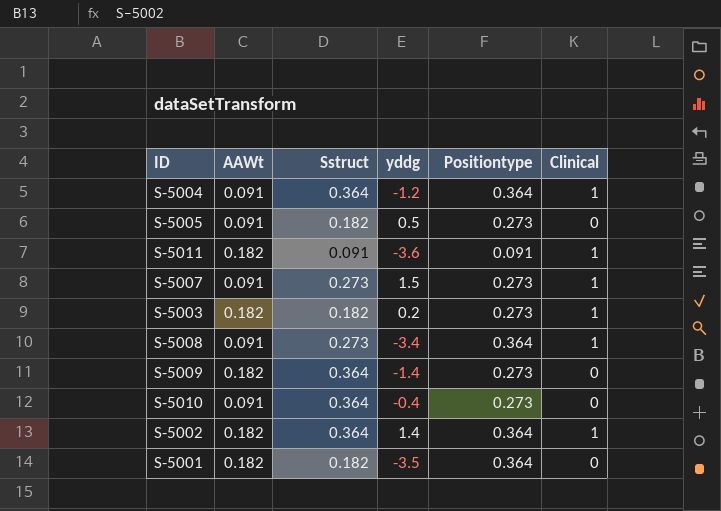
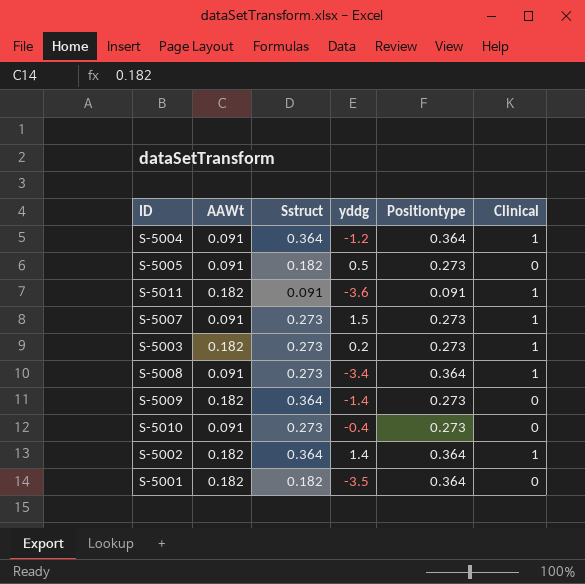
S-5003 | Sstruct: 0.182 -> 0.273
S-5010 | Sstruct: 0.364 -> 0.273

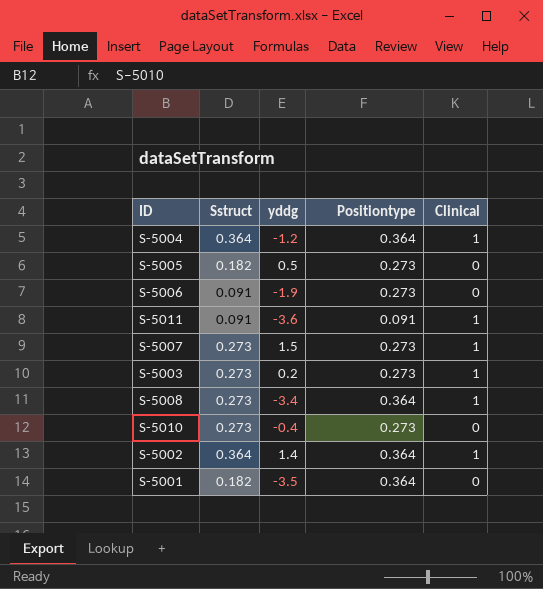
column AAWt | position: 2 -> none
row S-5009: 0.182 | 0.364 | -1.4 | 0.273 | 0 -> none
row S-5006: none -> 0.091 | -1.9 | 0.273 | 0

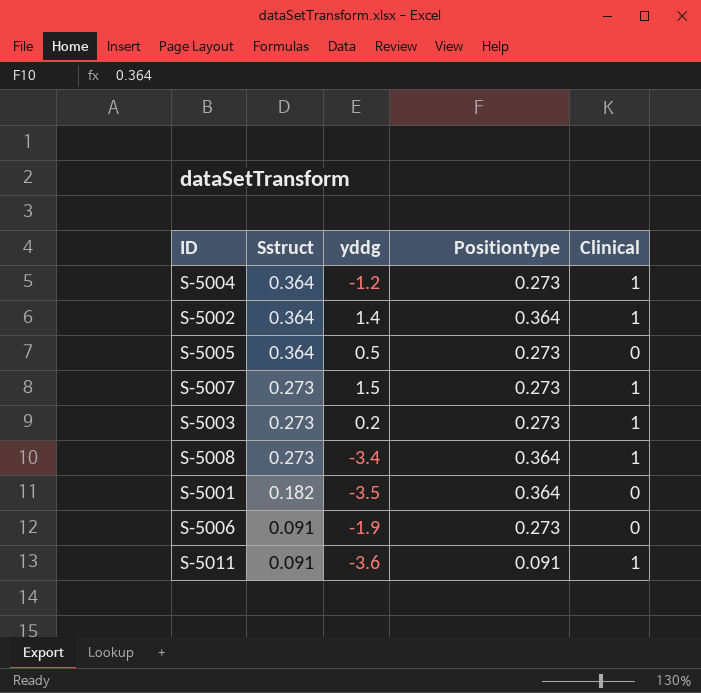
row order: none -> Sstruct descending
row S-5010: 0.273 | -0.4 | 0.273 | 0 -> none
S-5004 | Positiontype: 0.364 -> 0.273
S-5005 | Sstruct: 0.182 -> 0.364

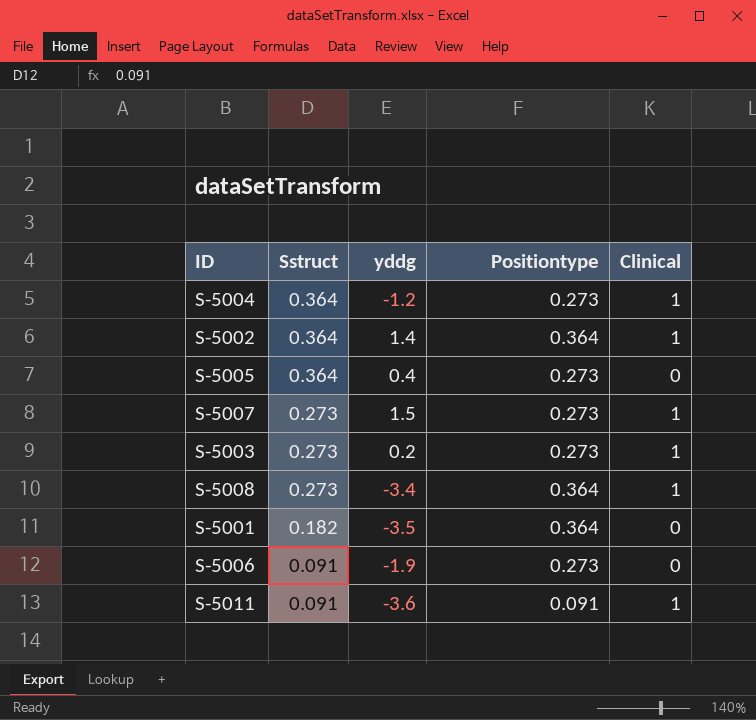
S-5005 | yddg: 0.5 -> 0.4

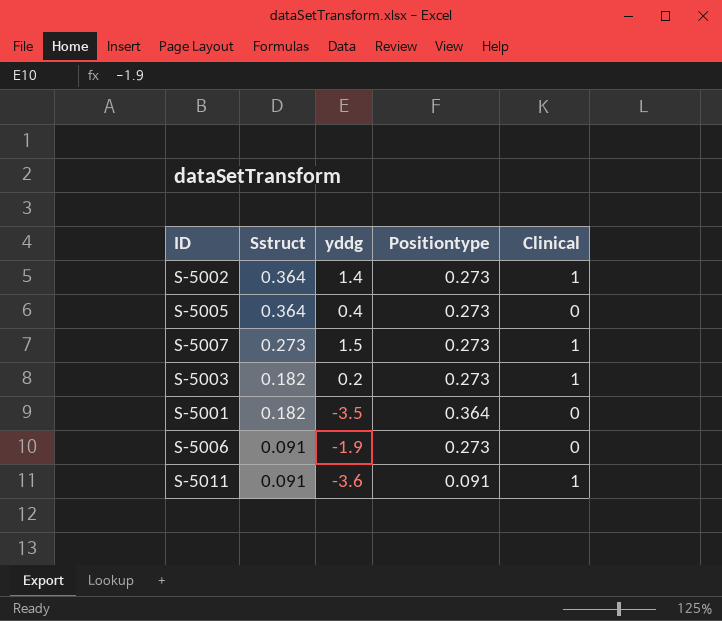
row S-5004: 0.364 | -1.2 | 0.273 | 1 -> none
row S-5008: 0.273 | -3.4 | 0.364 | 1 -> none
S-5002 | Positiontype: 0.364 -> 0.273
S-5003 | Sstruct: 0.273 -> 0.182

